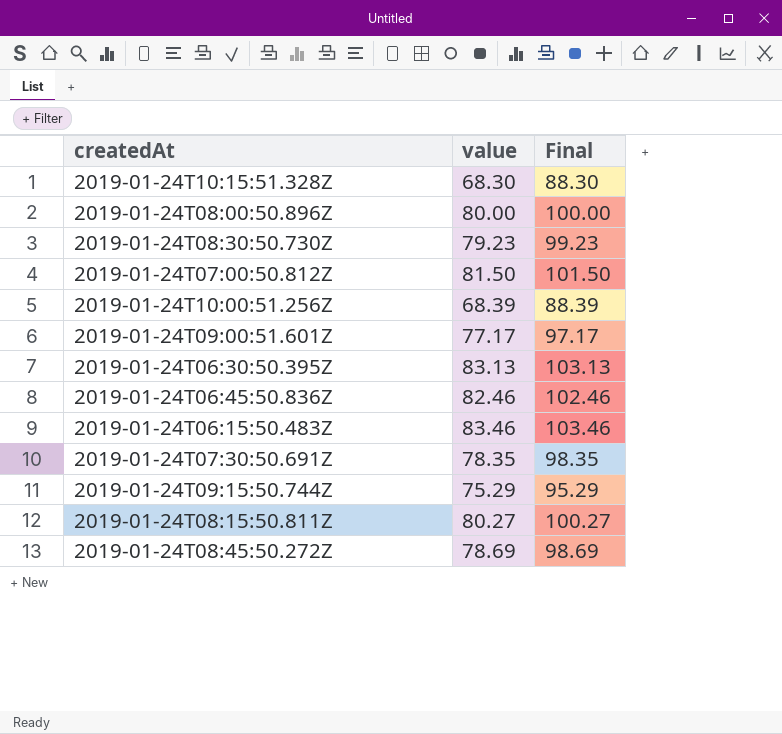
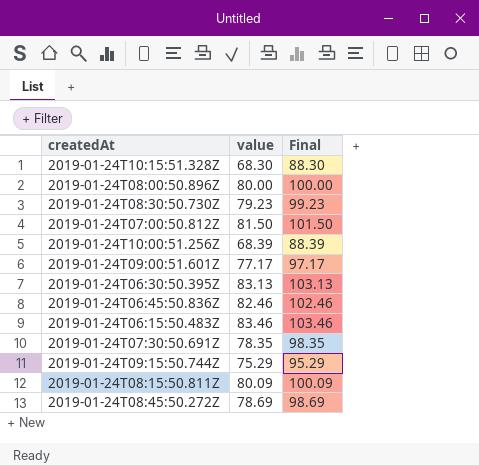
2019-01-24T08:15:50.811Z | value: 80.27 -> 80.09
2019-01-24T08:15:50.811Z | Final: 100.27 -> 100.09

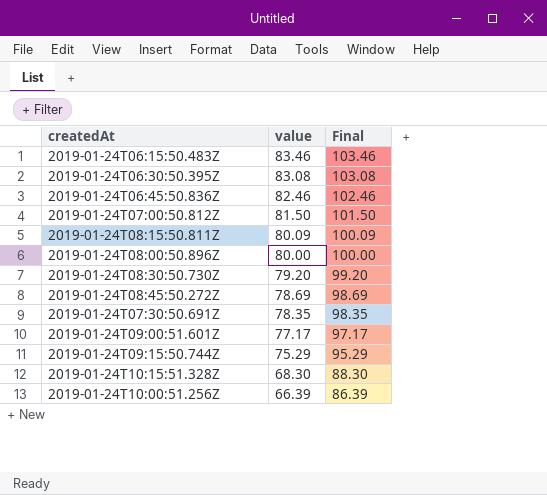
row order: none -> value descending
2019-01-24T06:30:50.395Z | value: 83.13 -> 83.08
2019-01-24T06:30:50.395Z | Final: 103.13 -> 103.08
2019-01-24T08:30:50.730Z | value: 79.23 -> 79.20
2019-01-24T08:30:50.730Z | Final: 99.23 -> 99.20
2019-01-24T10:00:51.256Z | value: 68.39 -> 66.39
2019-01-24T10:00:51.256Z | Final: 88.39 -> 86.39

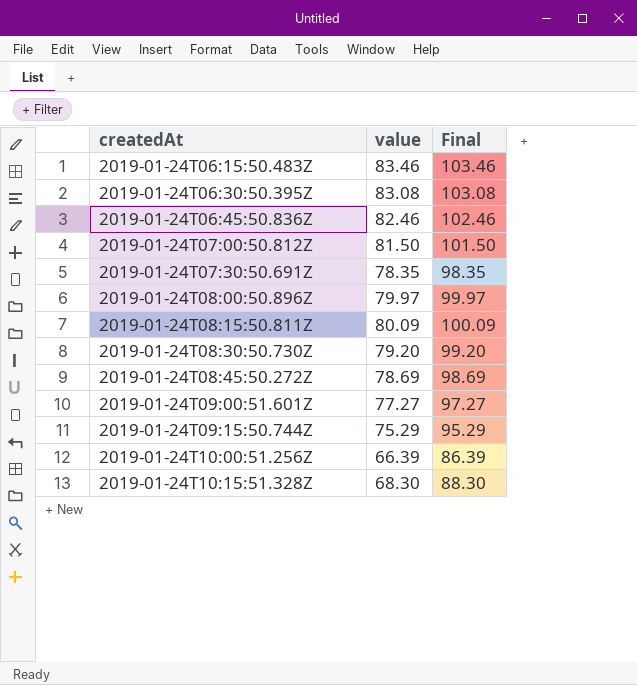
row order: value descending -> createdAt ascending
2019-01-24T08:00:50.896Z | value: 80.00 -> 79.97
2019-01-24T08:00:50.896Z | Final: 100.00 -> 99.97
2019-01-24T09:00:51.601Z | value: 77.17 -> 77.27
2019-01-24T09:00:51.601Z | Final: 97.17 -> 97.27

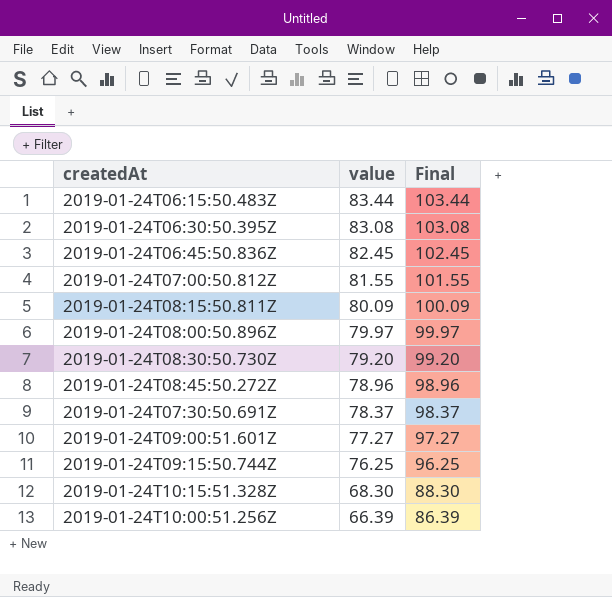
row order: createdAt ascending -> value descending
2019-01-24T06:15:50.483Z | value: 83.46 -> 83.44
2019-01-24T06:15:50.483Z | Final: 103.46 -> 103.44
2019-01-24T06:45:50.836Z | value: 82.46 -> 82.45
2019-01-24T06:45:50.836Z | Final: 102.46 -> 102.45
2019-01-24T07:00:50.812Z | value: 81.50 -> 81.55
2019-01-24T07:00:50.812Z | Final: 101.50 -> 101.55
2019-01-24T08:45:50.272Z | value: 78.69 -> 78.96
2019-01-24T08:45:50.272Z | Final: 98.69 -> 98.96
2019-01-24T07:30:50.691Z | value: 78.35 -> 78.37
2019-01-24T07:30:50.691Z | Final: 98.35 -> 98.37
2019-01-24T09:15:50.744Z | value: 75.29 -> 76.25
2019-01-24T09:15:50.744Z | Final: 95.29 -> 96.25

